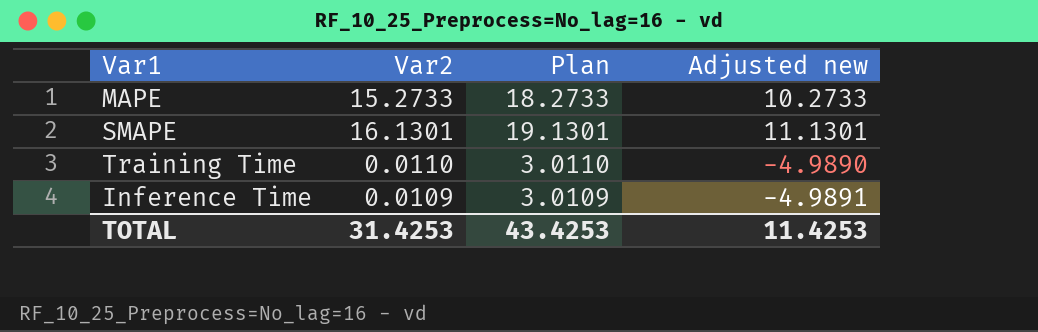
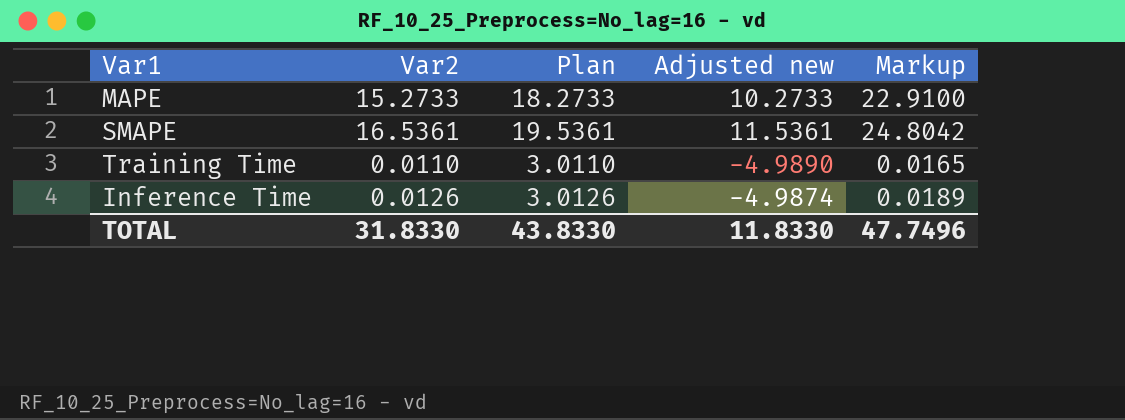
column Markup | formula: none -> [Var2] * 1.5
SMAPE | Var2: 16.1301 -> 16.5361
SMAPE | Plan: 19.1301 -> 19.5361
SMAPE | Adjusted new: 11.1301 -> 11.5361
Inference Time | Var2: 0.0109 -> 0.0126
Inference Time | Plan: 3.0109 -> 3.0126
Inference Time | Adjusted new: -4.9891 -> -4.9874
TOTAL | Var2: 31.4253 -> 31.8330
TOTAL | Plan: 43.4253 -> 43.8330
TOTAL | Adjusted new: 11.4253 -> 11.8330

